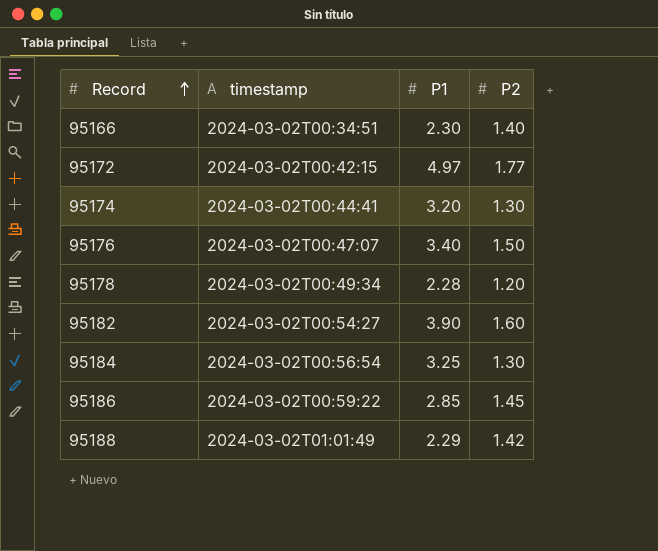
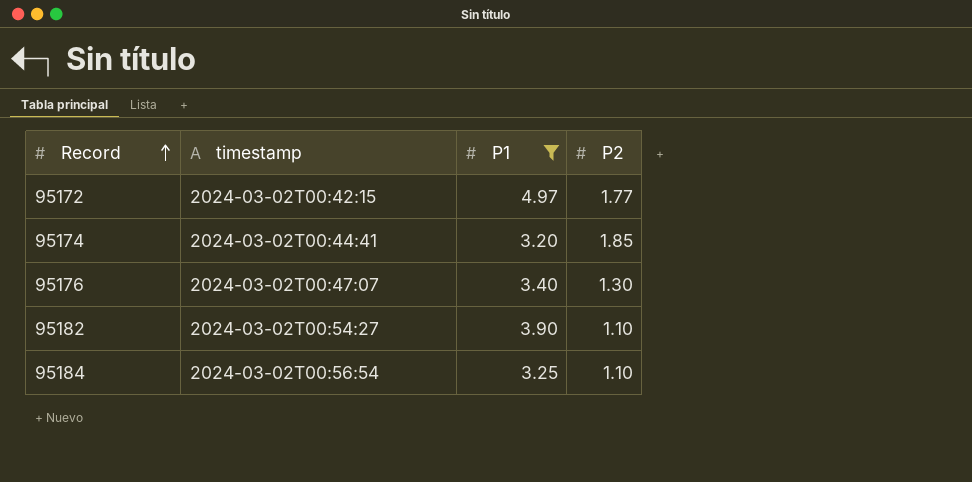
filter: none -> P1 >= 3.20
95174 | P2: 1.30 -> 1.85
95176 | P2: 1.50 -> 1.30
95182 | P2: 1.60 -> 1.10
95184 | P2: 1.30 -> 1.10

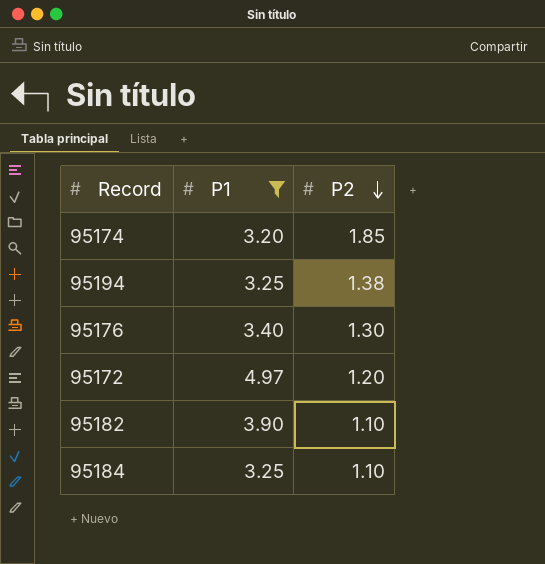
row order: Record ascending -> P2 descending
column timestamp | position: 2 -> none
row 95194: none -> 3.25 | 1.38
95172 | P2: 1.77 -> 1.20

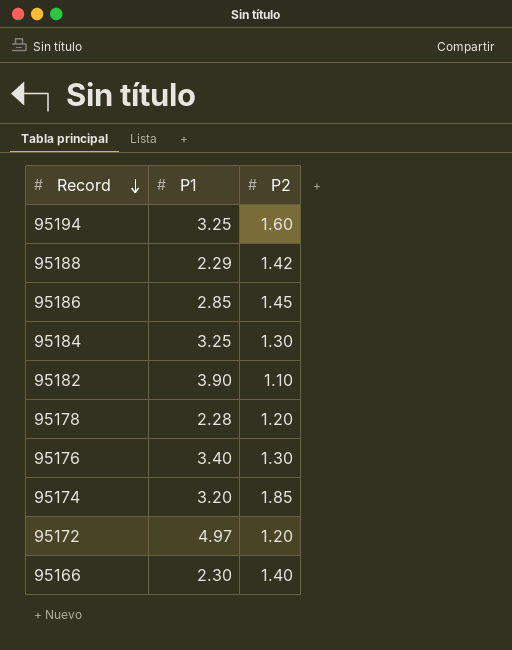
filter: P1 >= 3.20 -> none
row order: P2 descending -> Record descending
95194 | P2: 1.38 -> 1.60
95184 | P2: 1.10 -> 1.30

